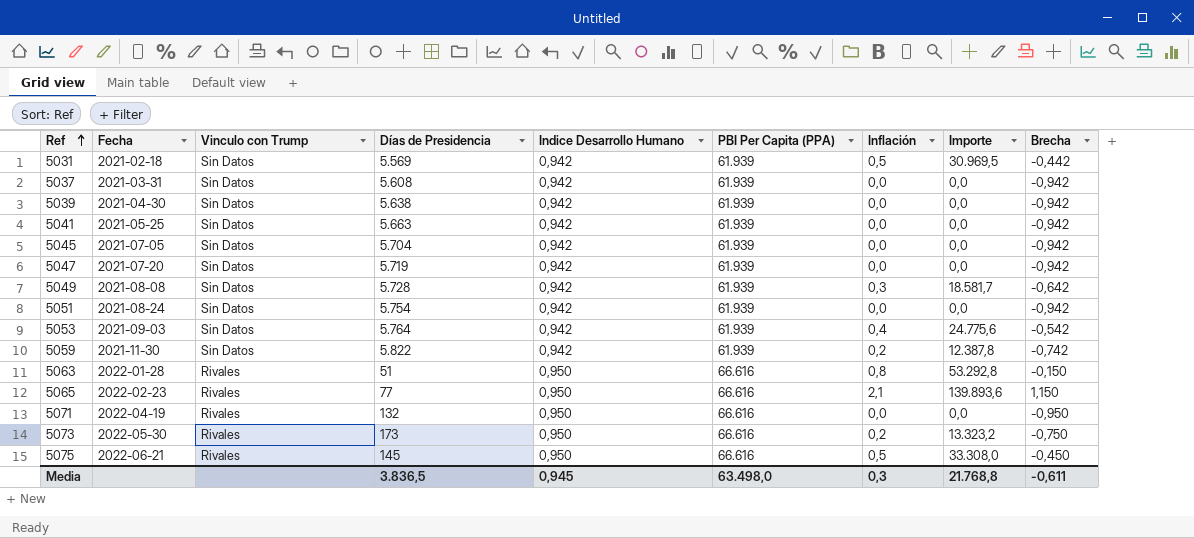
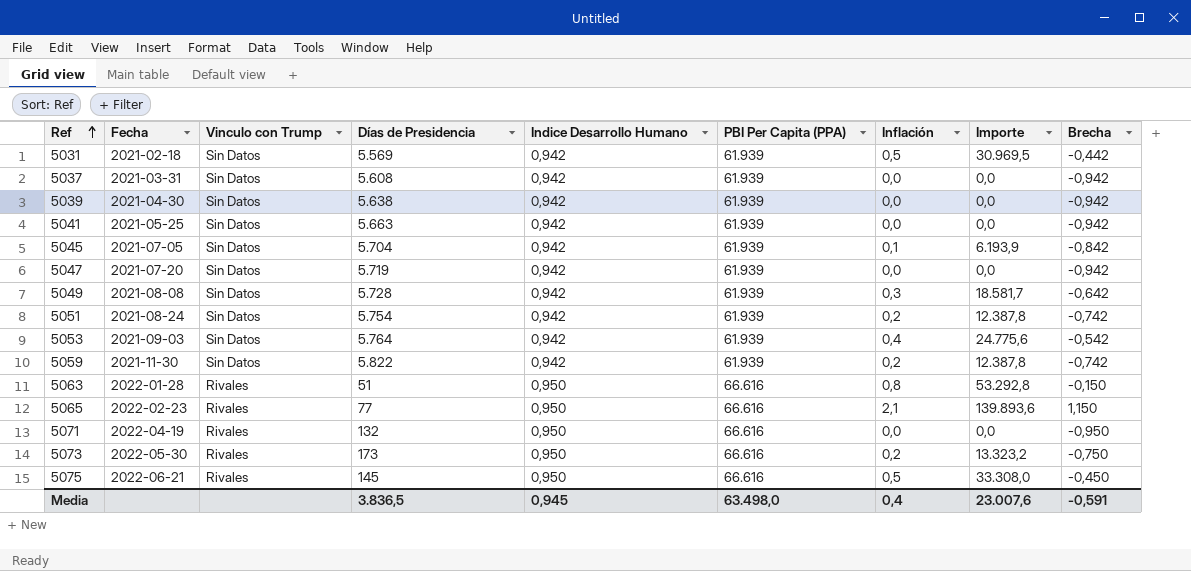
5045 | Inflación: 0,0 -> 0,1
5045 | Importe: 0,0 -> 6.193,9
5045 | Brecha: -0,942 -> -0,842
5051 | Inflación: 0,0 -> 0,2
5051 | Importe: 0,0 -> 12.387,8
5051 | Brecha: -0,942 -> -0,742
Media | Inflación: 0,3 -> 0,4
Media | Importe: 21.768,8 -> 23.007,6
Media | Brecha: -0,611 -> -0,591

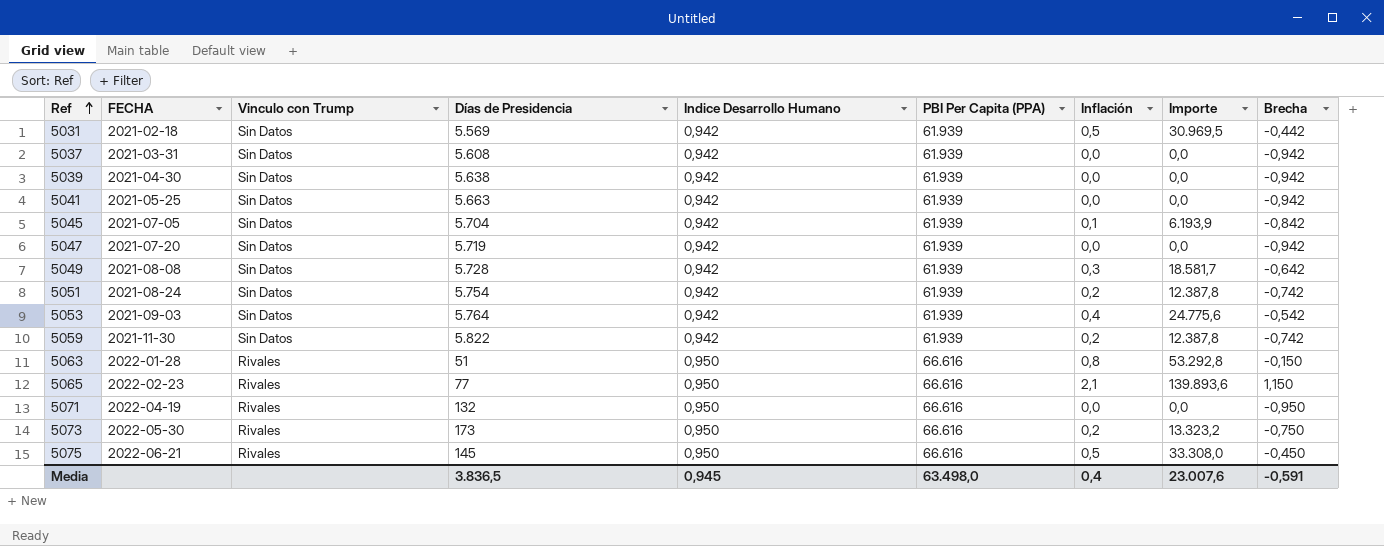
column name: Fecha -> FECHA

